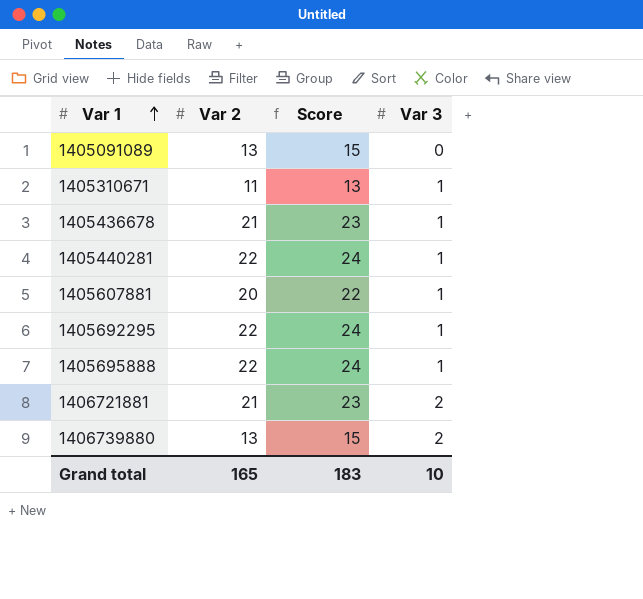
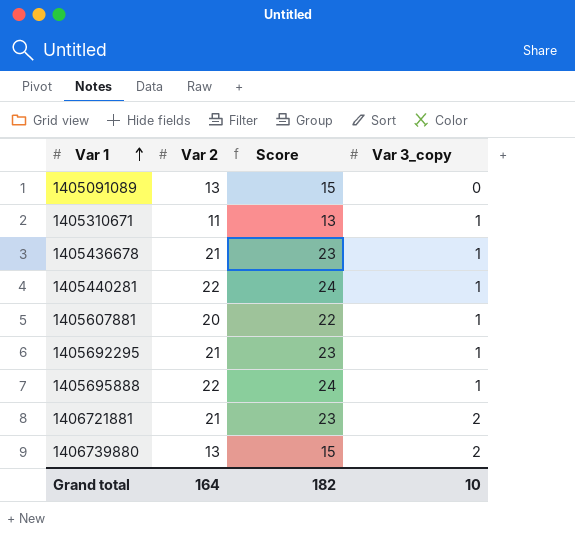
column name: Var 3 -> Var 3_copy
1405692295 | Var 2: 22 -> 21
1405692295 | Score: 24 -> 23
Grand total | Var 2: 165 -> 164
Grand total | Score: 183 -> 182

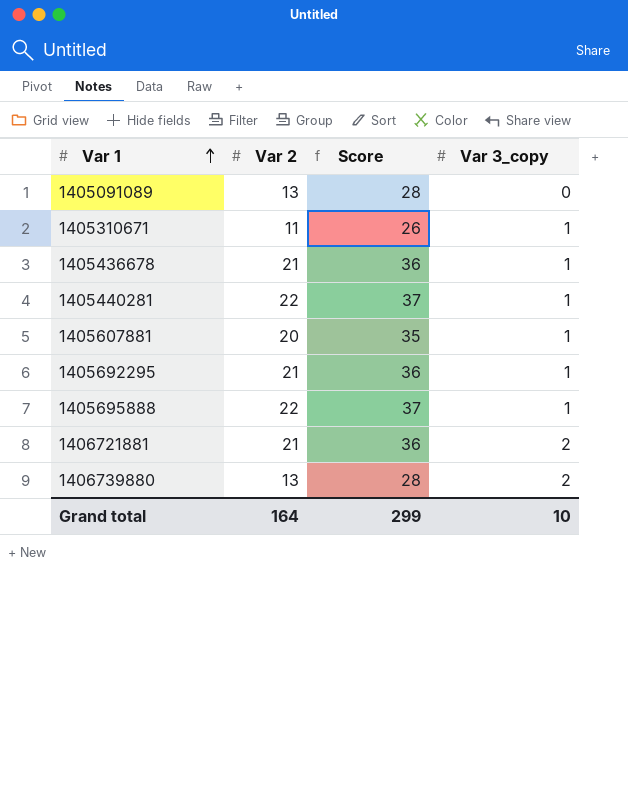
column Score | formula: [Var 2] + 2 -> [Var 2] + 15
Grand total | Score: 182 -> 299

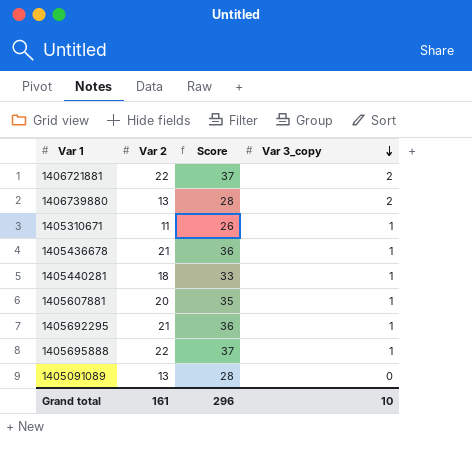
row order: Var 1 ascending -> Var 3_copy descending
1406721881 | Var 2: 21 -> 22
1406721881 | Score: 36 -> 37
1405440281 | Var 2: 22 -> 18
1405440281 | Score: 37 -> 33
Grand total | Var 2: 164 -> 161
Grand total | Score: 299 -> 296

